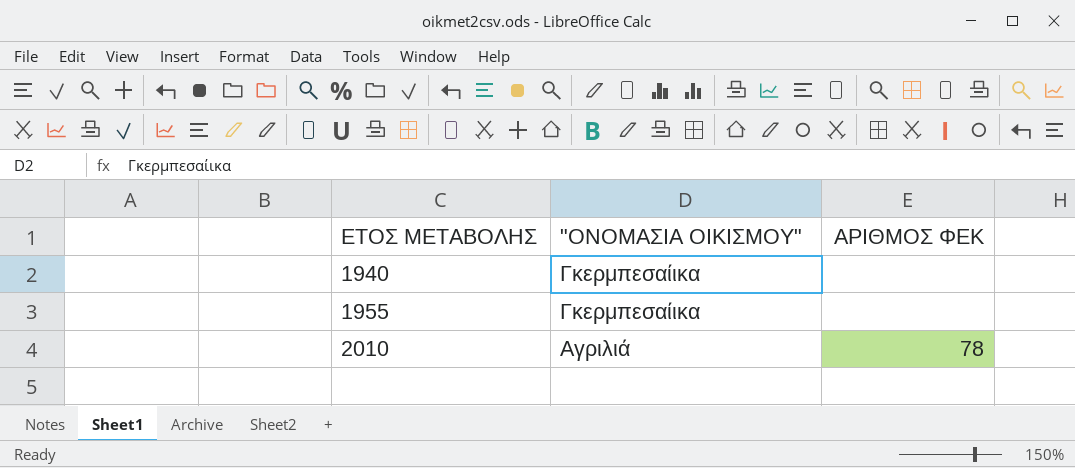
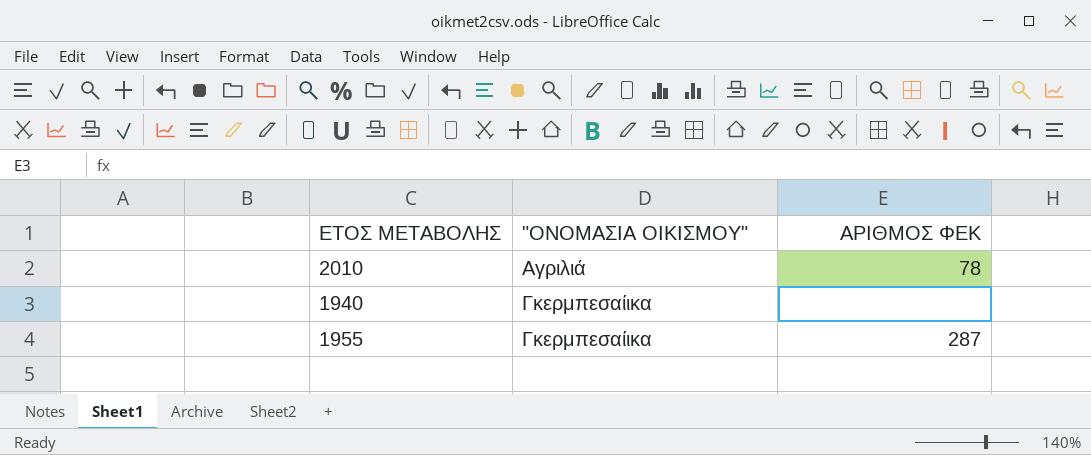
row order: ΕΤΟΣ ΜΕΤΑΒΟΛΗΣ ascending -> "ΟΝΟΜΑΣΙΑ ΟΙΚΙΣΜΟΥ" ascending
1955 | ΑΡΙΘΜΟΣ ΦΕΚ: none -> 287

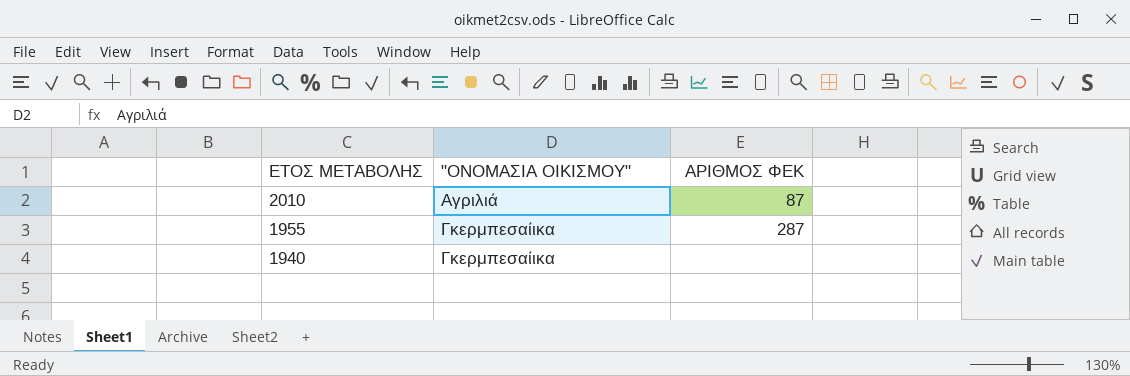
row order: "ΟΝΟΜΑΣΙΑ ΟΙΚΙΣΜΟΥ" ascending -> ΕΤΟΣ ΜΕΤΑΒΟΛΗΣ descending
2010 | ΑΡΙΘΜΟΣ ΦΕΚ: 78 -> 87

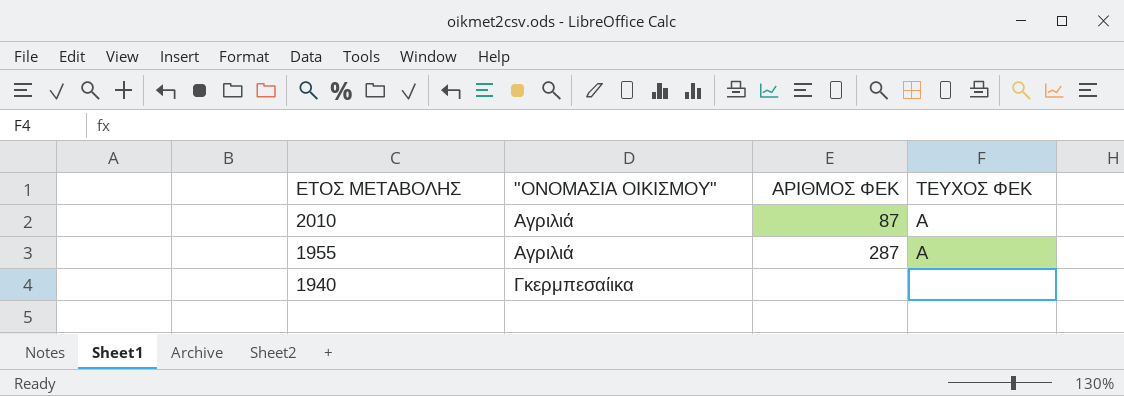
column ΤΕΥΧΟΣ ΦΕΚ | position: none -> 4
1955 | "ΟΝΟΜΑΣΙΑ ΟΙΚΙΣΜΟΥ": Γκερμπεσαίικα -> Αγριλιά

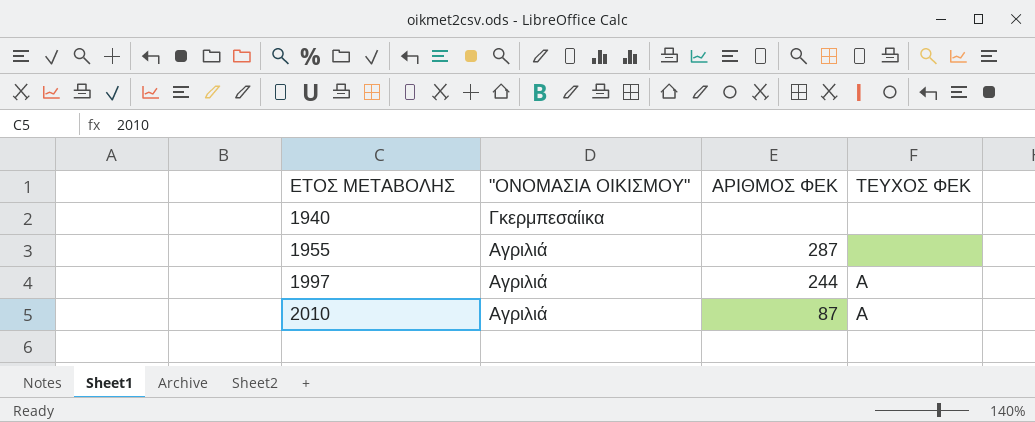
row order: ΕΤΟΣ ΜΕΤΑΒΟΛΗΣ descending -> ΕΤΟΣ ΜΕΤΑΒΟΛΗΣ ascending
1955 | ΤΕΥΧΟΣ ΦΕΚ: Α -> none
row 1997: none -> Αγριλιά | 244 | Α

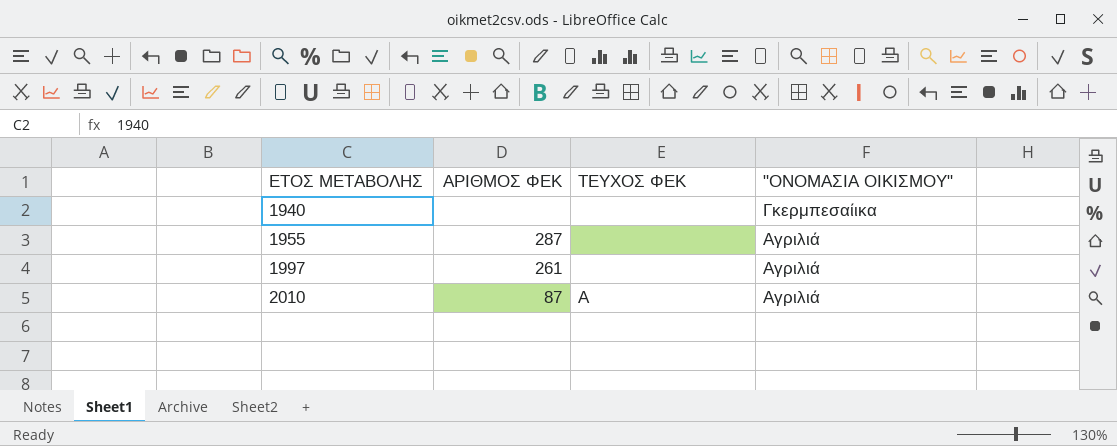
column "ΟΝΟΜΑΣΙΑ ΟΙΚΙΣΜΟΥ" | position: 2 -> 4
1997 | ΑΡΙΘΜΟΣ ΦΕΚ: 244 -> 261
1997 | ΤΕΥΧΟΣ ΦΕΚ: Α -> none

